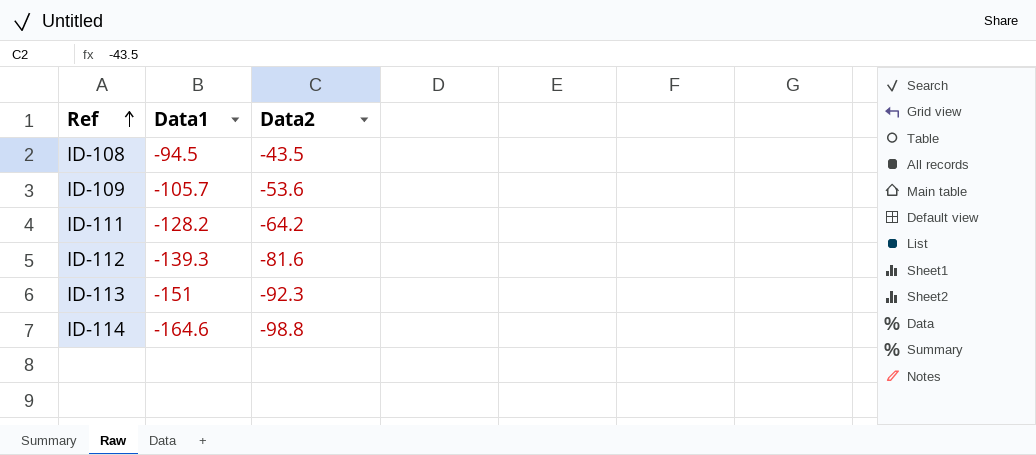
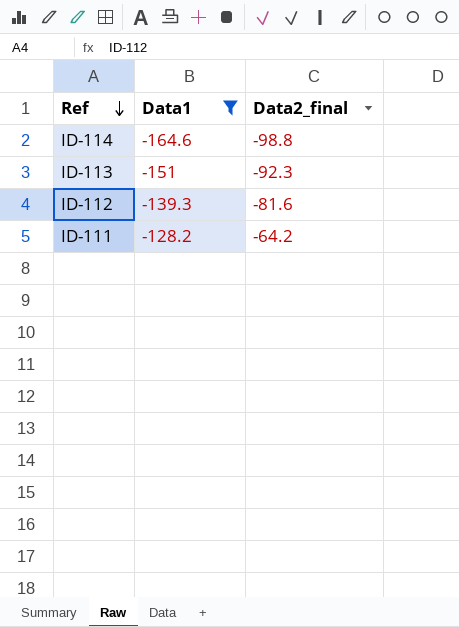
filter: none -> Data1 <= -128.2
row order: Ref ascending -> Ref descending
column name: Data2 -> Data2_final

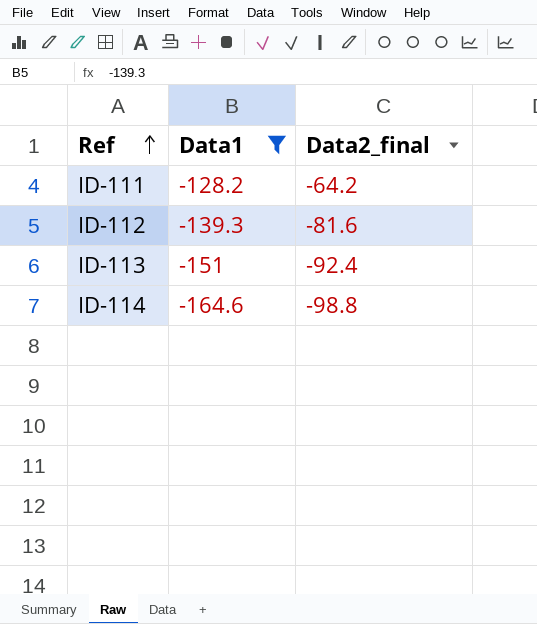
row order: Ref descending -> Ref ascending
ID-113 | Data2_final: -92.3 -> -92.4

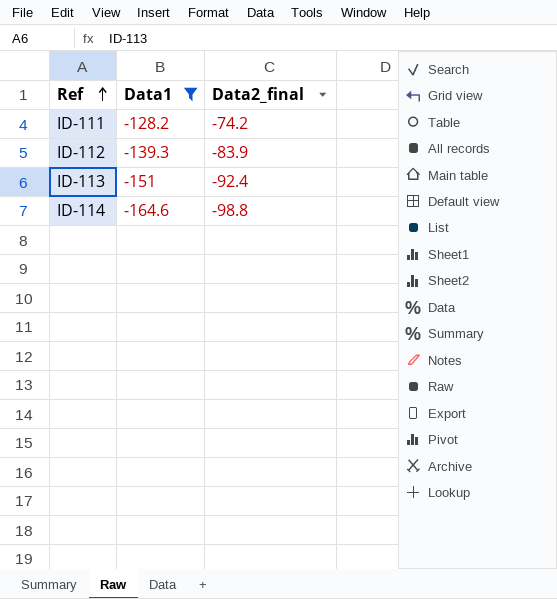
ID-111 | Data2_final: -64.2 -> -74.2
ID-112 | Data2_final: -81.6 -> -83.9

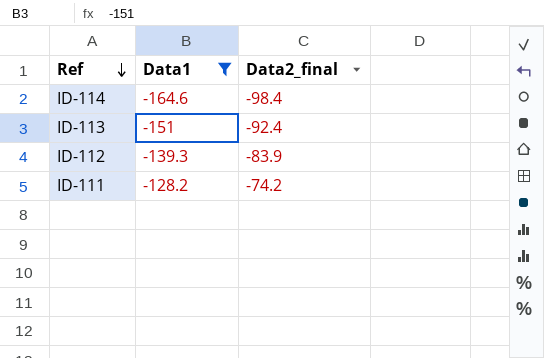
row order: Ref ascending -> Ref descending
ID-114 | Data2_final: -98.8 -> -98.4

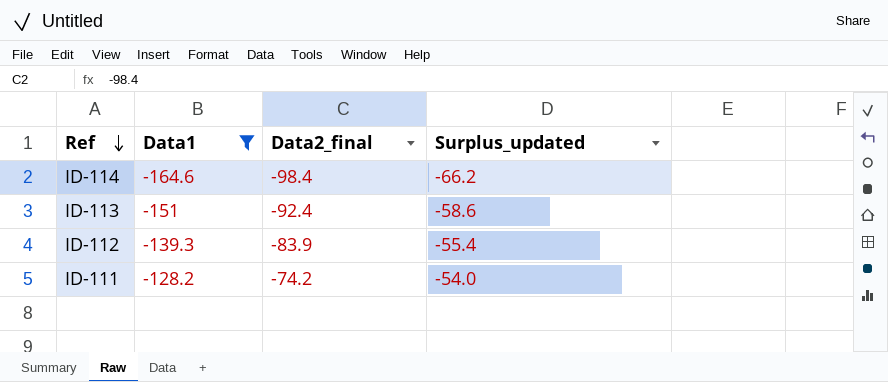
column Surplus_updated | formula: none -> [Data1] - [Data2_final]

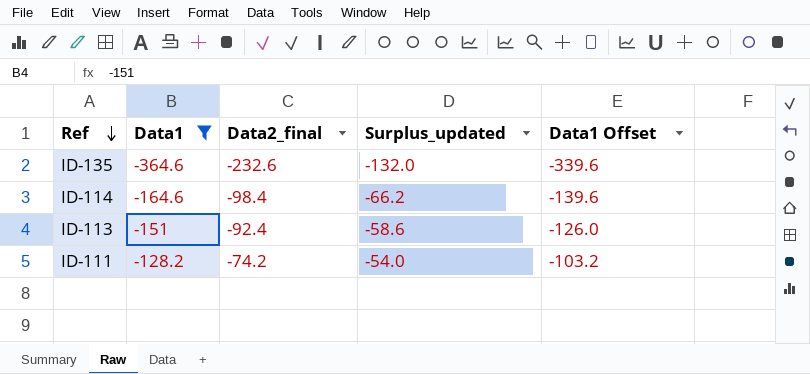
column Data1 Offset | formula: none -> [Data1] + 25
row ID-112: -139.3 | -83.9 | -55.4 -> none
row ID-135: none -> -364.6 | -232.6 | -132.0 | -339.6

